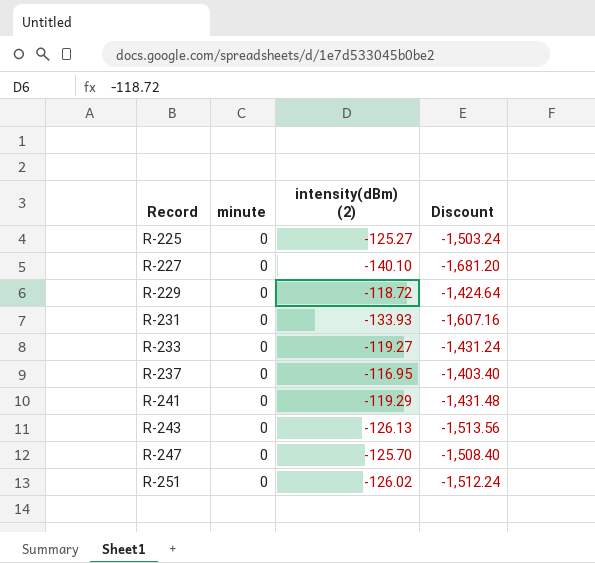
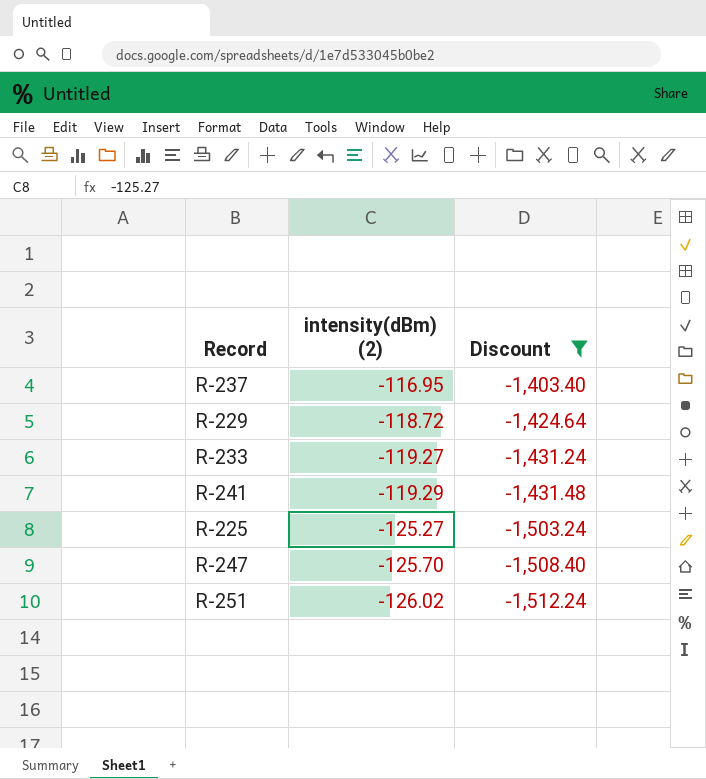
filter: none -> Discount >= -1,512.24
row order: Record ascending -> intensity(dBm) (2) descending
column minute | position: 2 -> none

